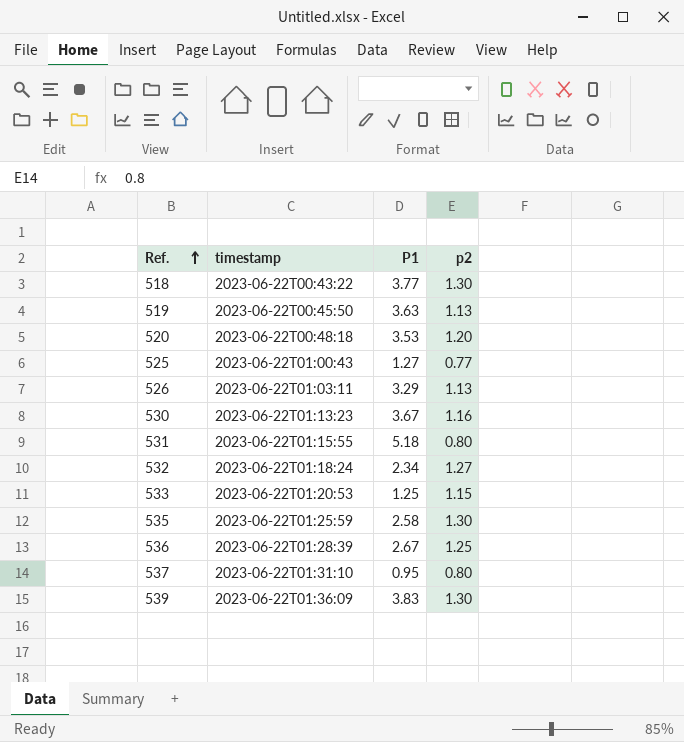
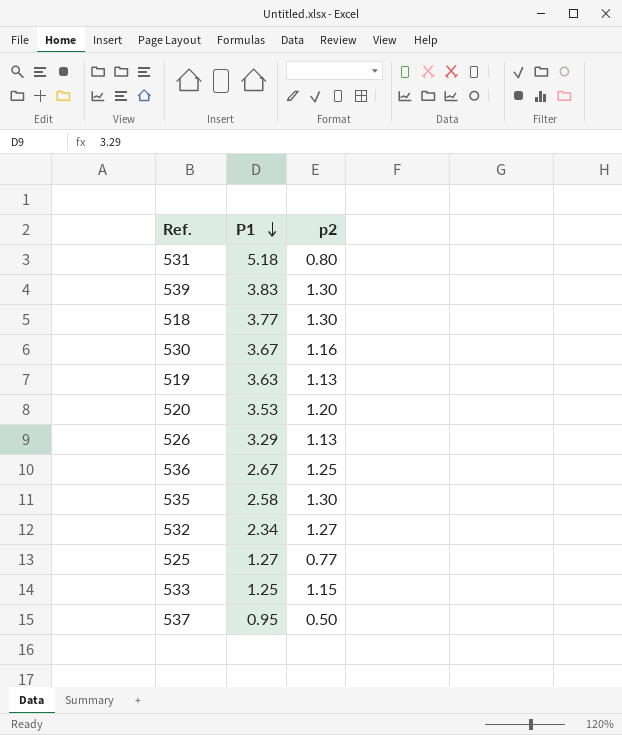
row order: Ref. ascending -> P1 descending
column timestamp | position: 2 -> none
537 | p2: 0.80 -> 0.50

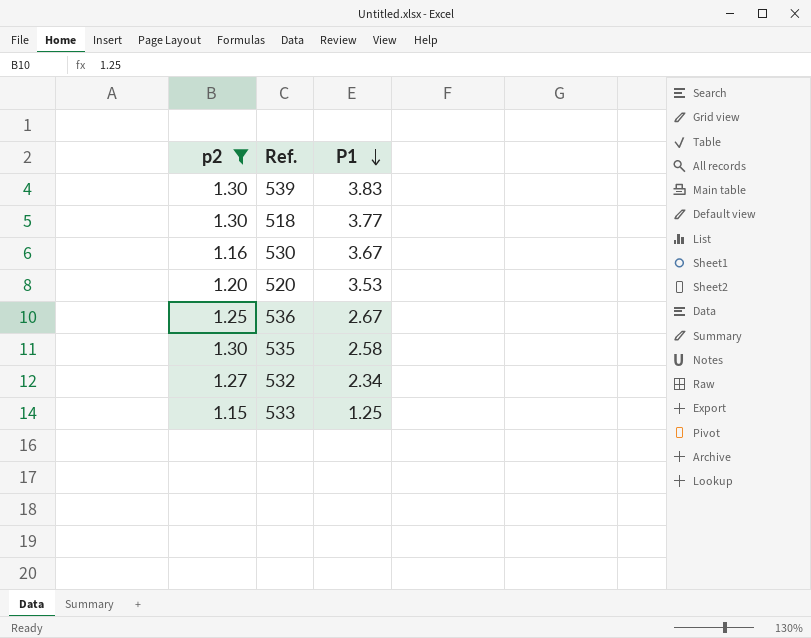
filter: none -> p2 >= 1.15
column p2 | position: 3 -> 1

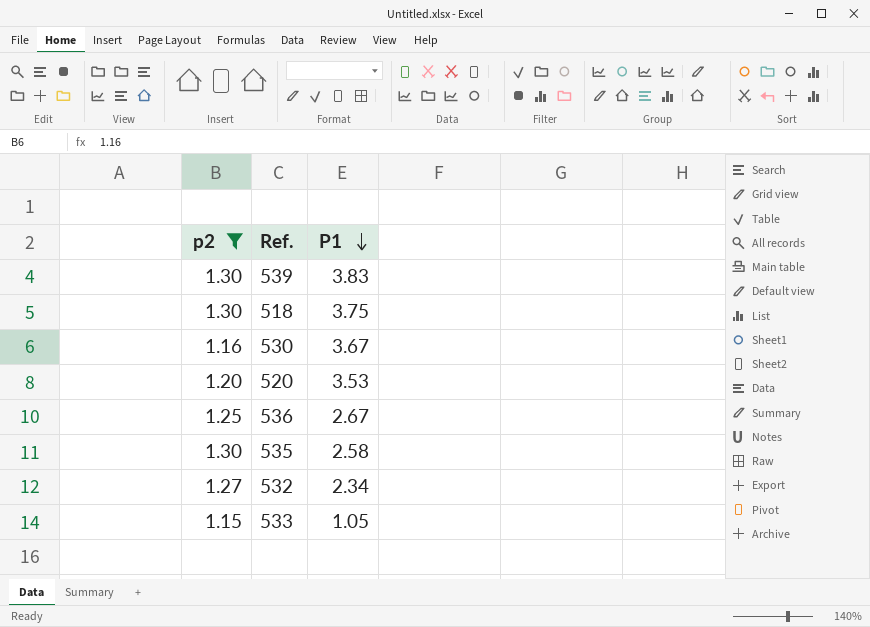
518 | P1: 3.77 -> 3.75
533 | P1: 1.25 -> 1.05

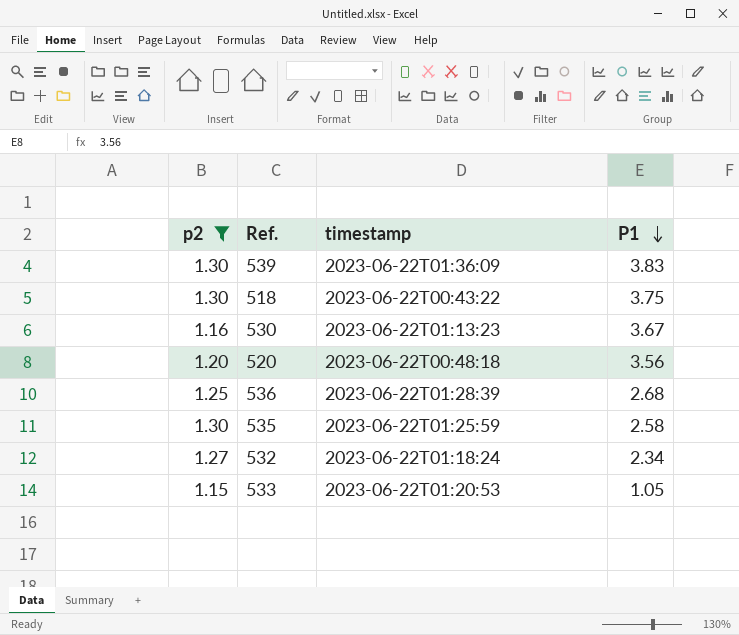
column timestamp | position: none -> 3
520 | P1: 3.53 -> 3.56
536 | P1: 2.67 -> 2.68

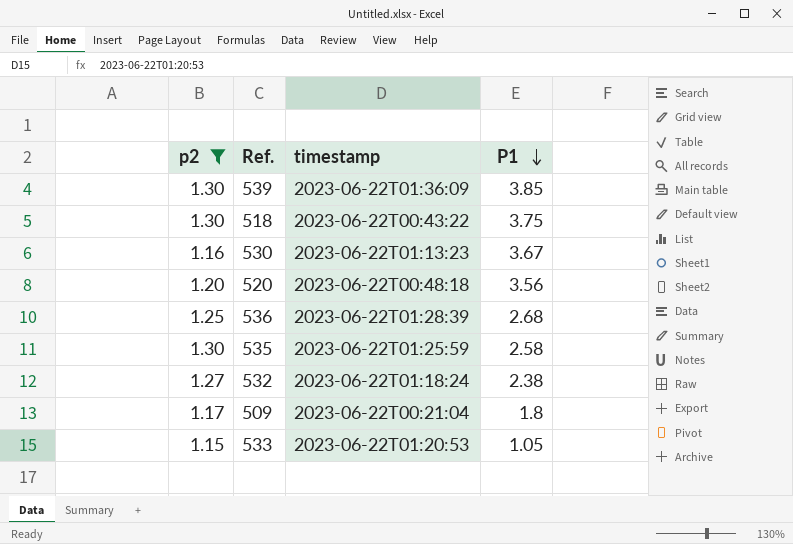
539 | P1: 3.83 -> 3.85
532 | P1: 2.34 -> 2.38
row 509: none -> 1.17 | 2023-06-22T00:21:04 | 1.8

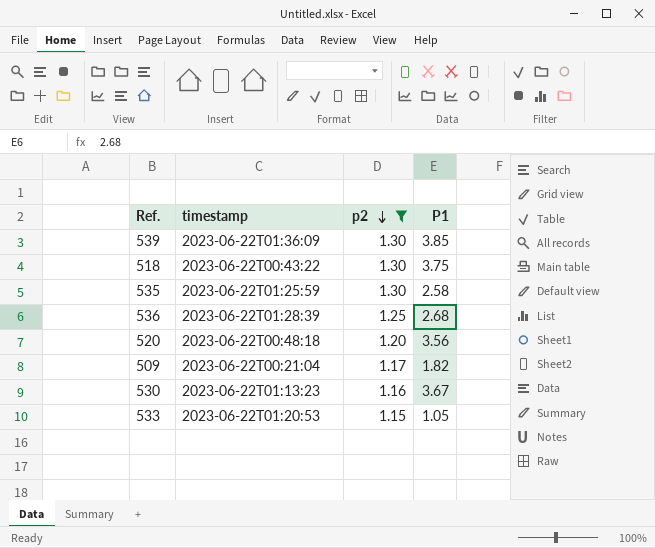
row order: P1 descending -> p2 descending
column p2 | position: 1 -> 3
row 532: 1.27 | 2023-06-22T01:18:24 | 2.38 -> none
509 | P1: 1.8 -> 1.82

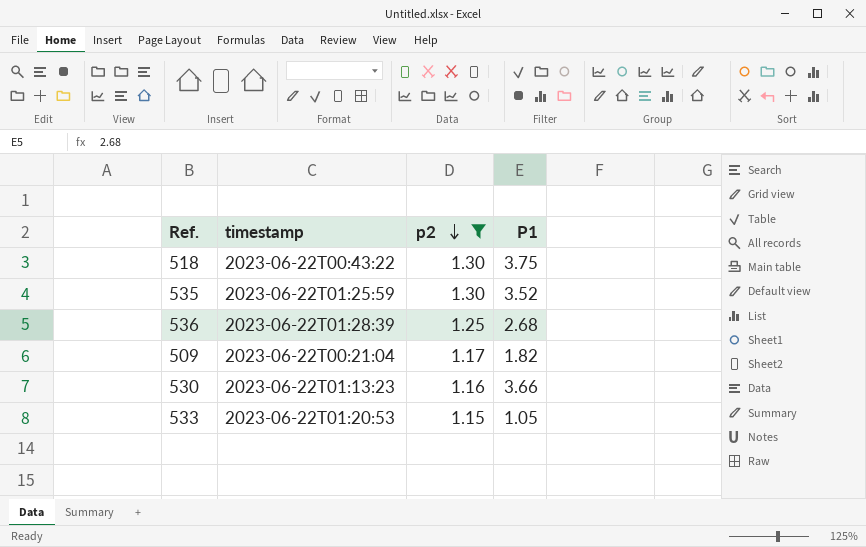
row 539: 2023-06-22T01:36:09 | 1.30 | 3.85 -> none
row 520: 2023-06-22T00:48:18 | 1.20 | 3.56 -> none
535 | P1: 2.58 -> 3.52
530 | P1: 3.67 -> 3.66

